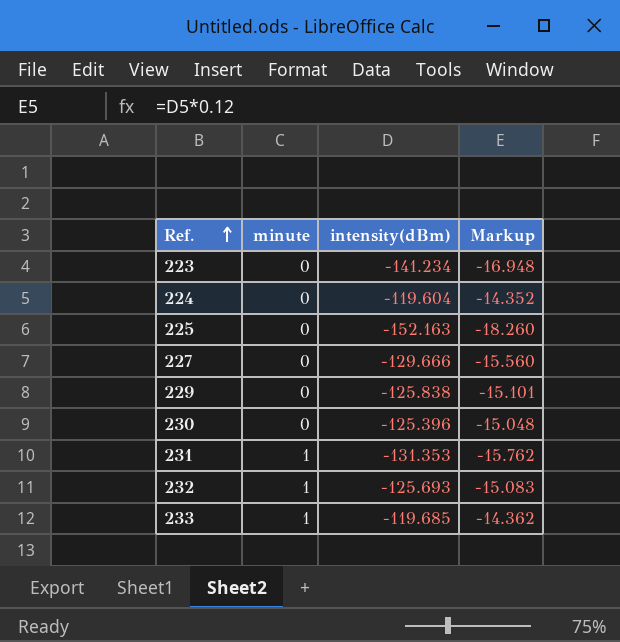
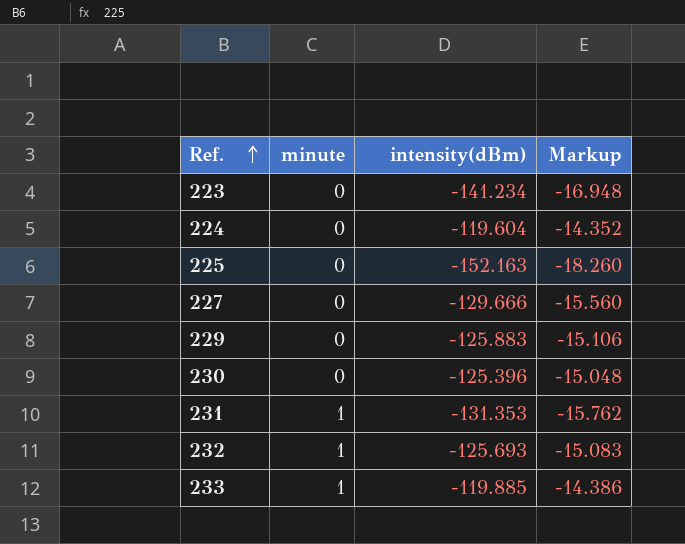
229 | intensity(dBm): -125.838 -> -125.883
229 | Markup: -15.101 -> -15.106
233 | intensity(dBm): -119.685 -> -119.885
233 | Markup: -14.362 -> -14.386

